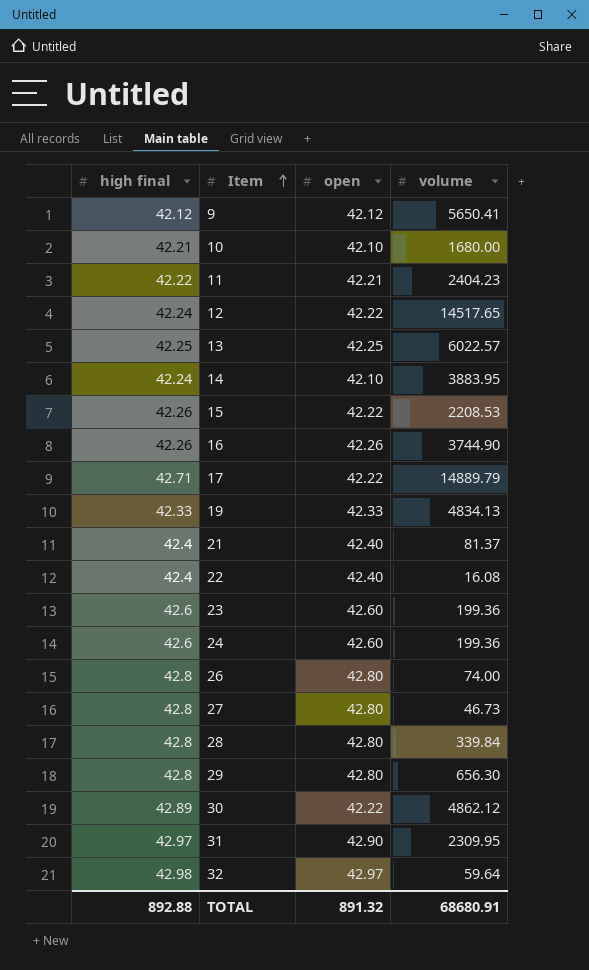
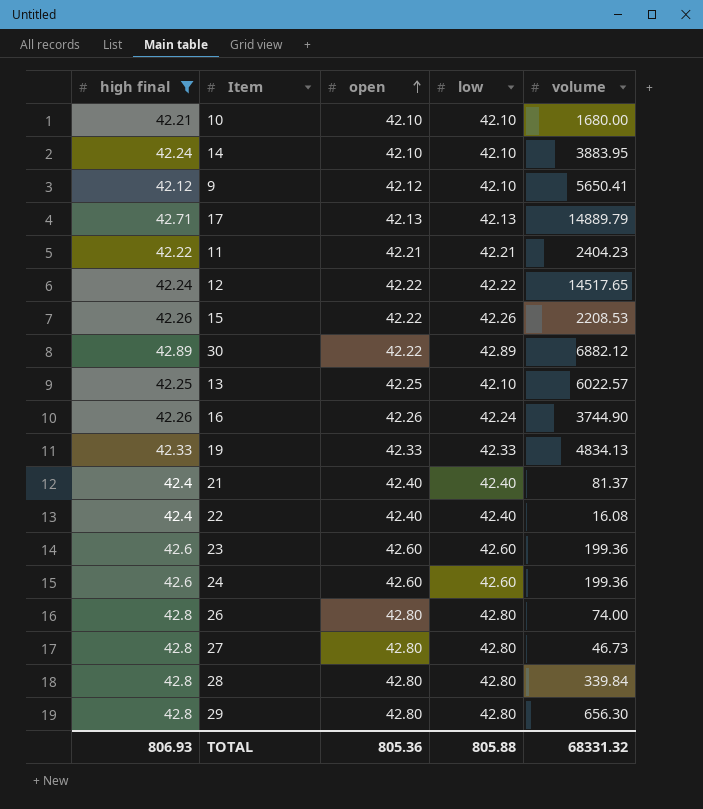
filter: none -> high final <= 42.89
row order: Item ascending -> open ascending
column low | position: none -> 4
17 | open: 42.22 -> 42.13
30 | volume: 4862.12 -> 6882.12
TOTAL | high final: 892.88 -> 806.93
TOTAL | open: 891.32 -> 805.36
TOTAL | volume: 68680.91 -> 68331.32

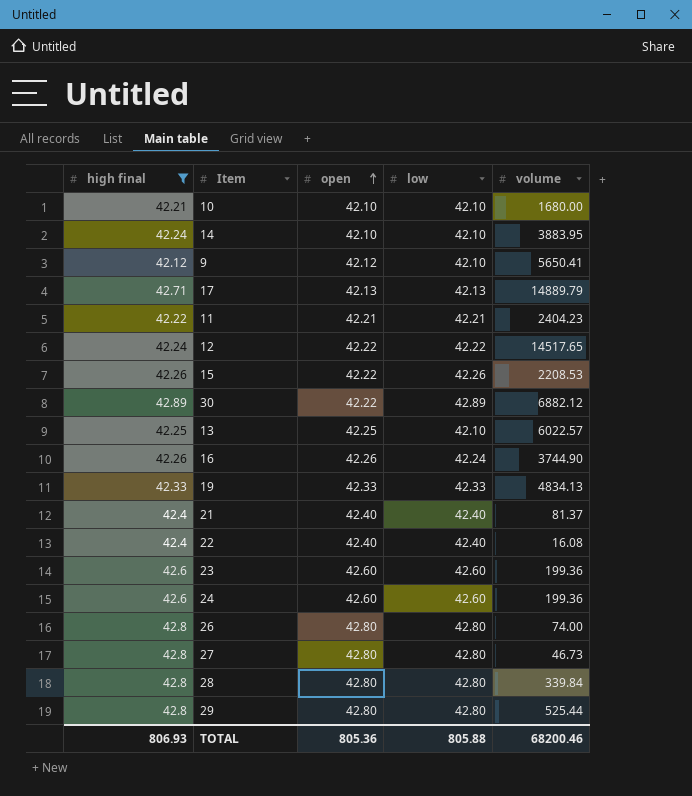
29 | volume: 656.30 -> 525.44
TOTAL | volume: 68331.32 -> 68200.46

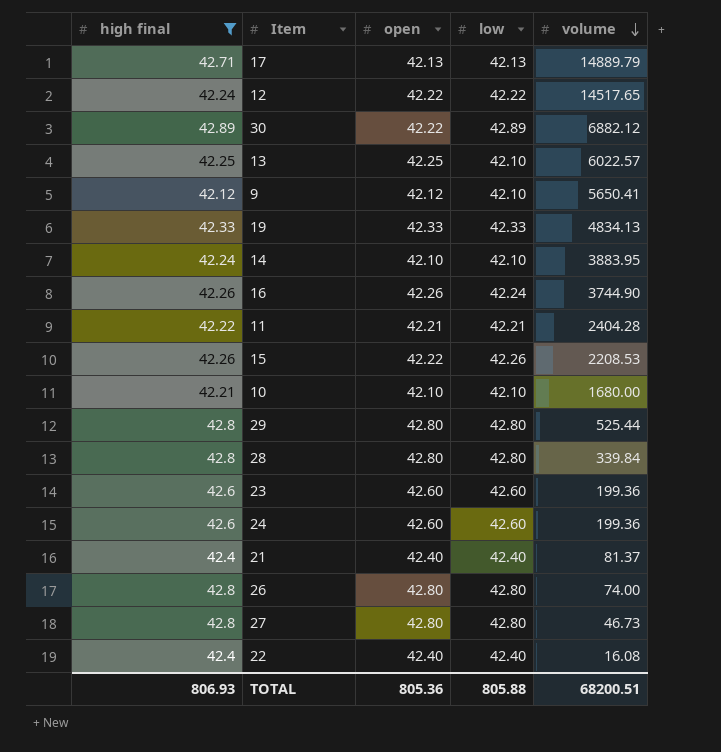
row order: open ascending -> volume descending
11 | volume: 2404.23 -> 2404.28
TOTAL | volume: 68200.46 -> 68200.51

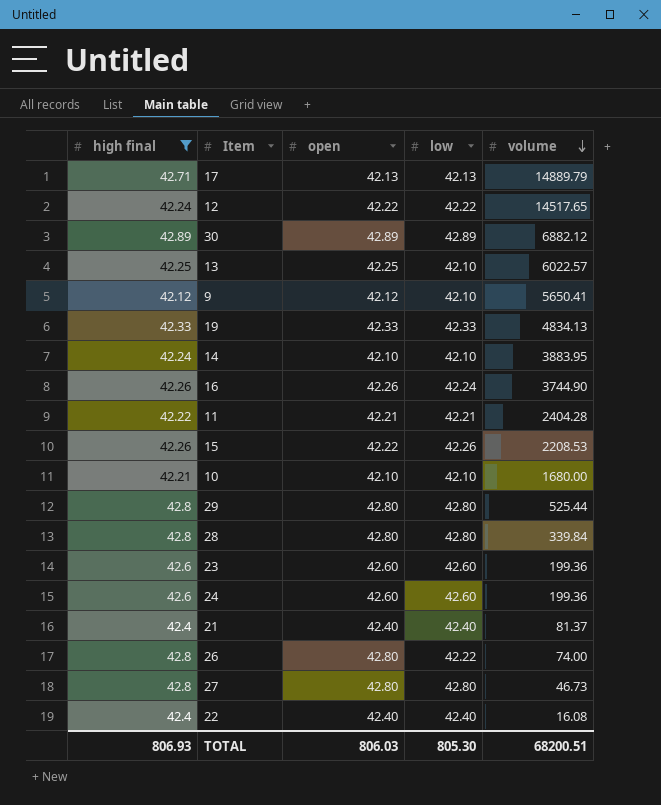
30 | open: 42.22 -> 42.89
26 | low: 42.80 -> 42.22
TOTAL | open: 805.36 -> 806.03
TOTAL | low: 805.88 -> 805.30

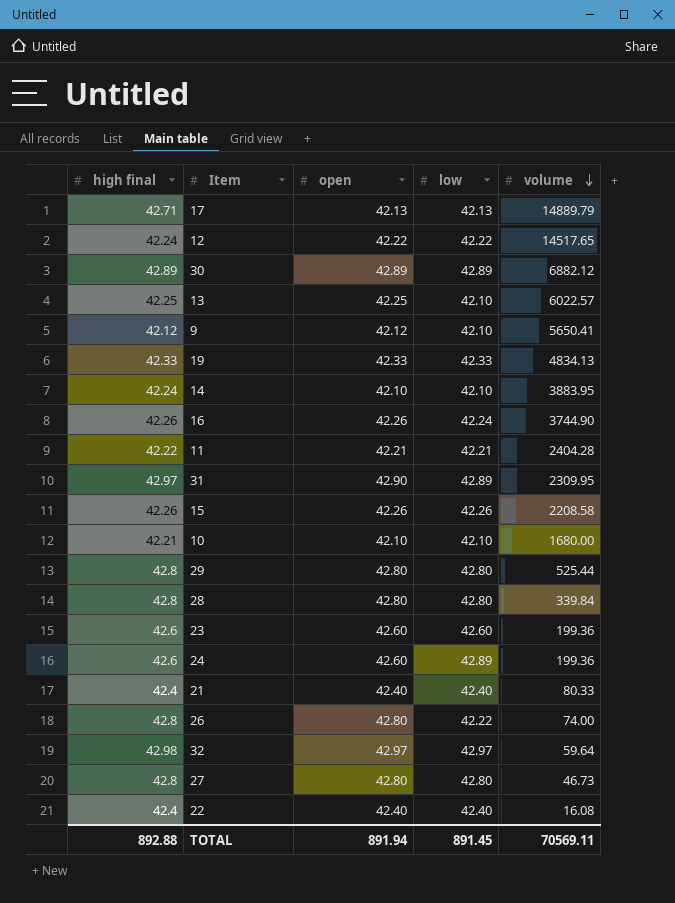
filter: high final <= 42.89 -> none
15 | open: 42.22 -> 42.26
15 | volume: 2208.53 -> 2208.58
24 | low: 42.60 -> 42.89
21 | volume: 81.37 -> 80.33
TOTAL | high final: 806.93 -> 892.88
TOTAL | open: 806.03 -> 891.94
TOTAL | low: 805.30 -> 891.45
TOTAL | volume: 68200.51 -> 70569.11

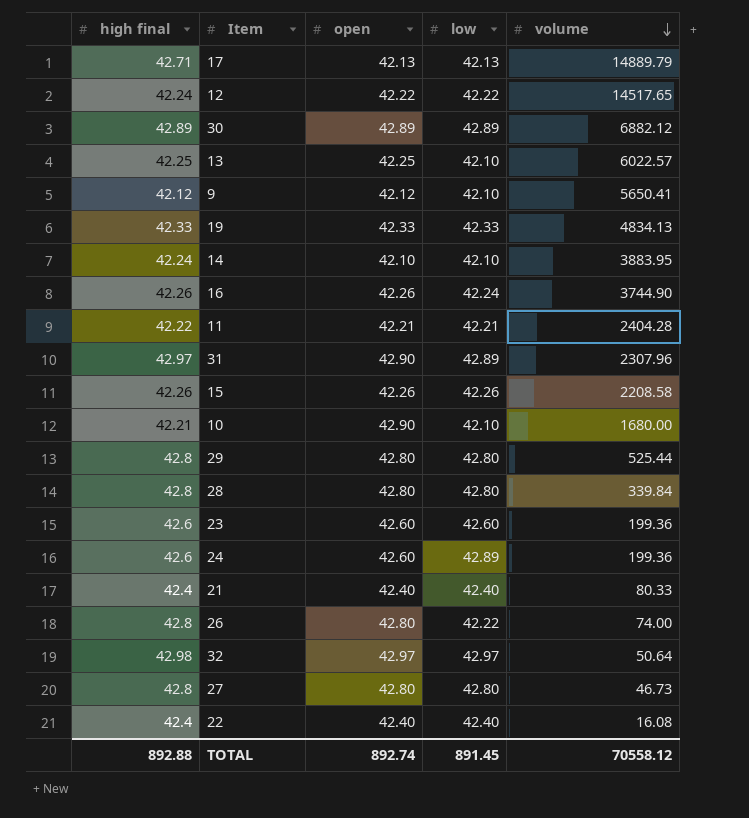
31 | volume: 2309.95 -> 2307.96
10 | open: 42.10 -> 42.90
32 | volume: 59.64 -> 50.64
TOTAL | open: 891.94 -> 892.74
TOTAL | volume: 70569.11 -> 70558.12

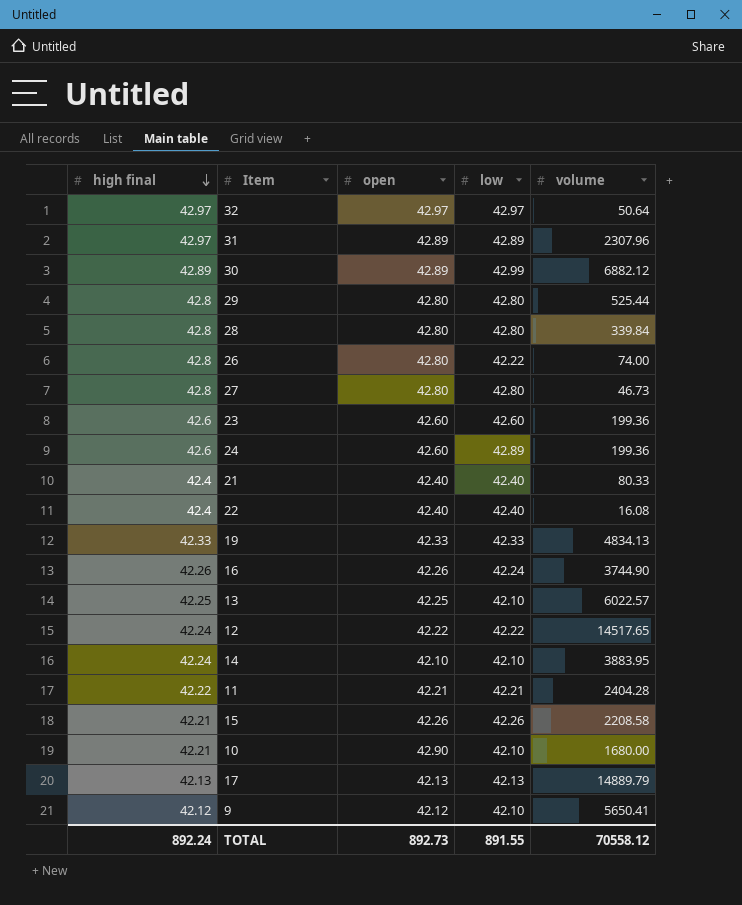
row order: volume descending -> high final descending
32 | high final: 42.98 -> 42.97
31 | open: 42.90 -> 42.89
30 | low: 42.89 -> 42.99
15 | high final: 42.26 -> 42.21
17 | high final: 42.71 -> 42.13
TOTAL | high final: 892.88 -> 892.24
TOTAL | open: 892.74 -> 892.73
TOTAL | low: 891.45 -> 891.55

